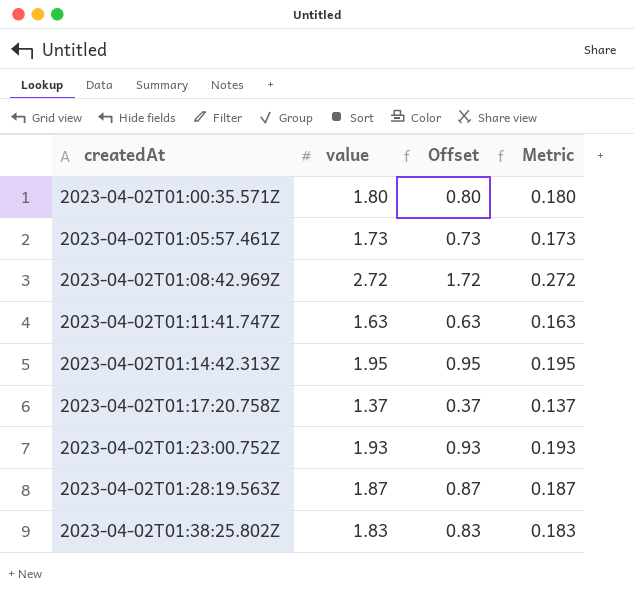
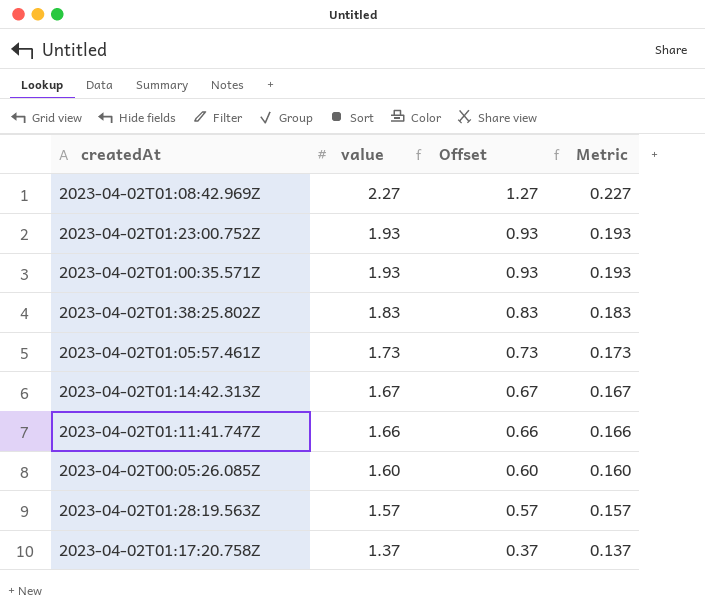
row order: createdAt ascending -> value descending
2023-04-02T01:08:42.969Z | value: 2.72 -> 2.27
2023-04-02T01:08:42.969Z | Offset: 1.72 -> 1.27
2023-04-02T01:08:42.969Z | Metric: 0.272 -> 0.227
2023-04-02T01:00:35.571Z | value: 1.80 -> 1.93
2023-04-02T01:00:35.571Z | Offset: 0.80 -> 0.93
2023-04-02T01:00:35.571Z | Metric: 0.180 -> 0.193
2023-04-02T01:14:42.313Z | value: 1.95 -> 1.67
2023-04-02T01:14:42.313Z | Offset: 0.95 -> 0.67
2023-04-02T01:14:42.313Z | Metric: 0.195 -> 0.167
2023-04-02T01:11:41.747Z | value: 1.63 -> 1.66
2023-04-02T01:11:41.747Z | Offset: 0.63 -> 0.66
2023-04-02T01:11:41.747Z | Metric: 0.163 -> 0.166
row 2023-04-02T00:05:26.085Z: none -> 1.60 | 0.60 | 0.160
2023-04-02T01:28:19.563Z | value: 1.87 -> 1.57
2023-04-02T01:28:19.563Z | Offset: 0.87 -> 0.57
2023-04-02T01:28:19.563Z | Metric: 0.187 -> 0.157

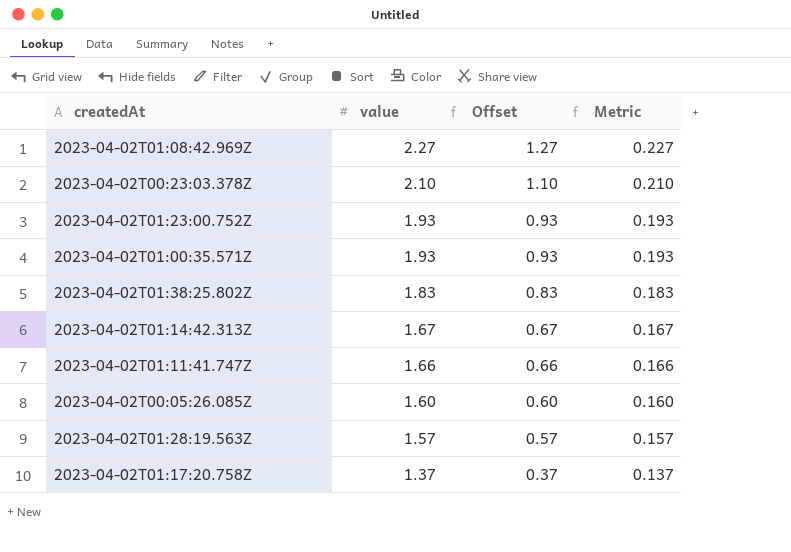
row 2023-04-02T01:05:57.461Z: 1.73 | 0.73 | 0.173 -> none
row 2023-04-02T00:23:03.378Z: none -> 2.10 | 1.10 | 0.210

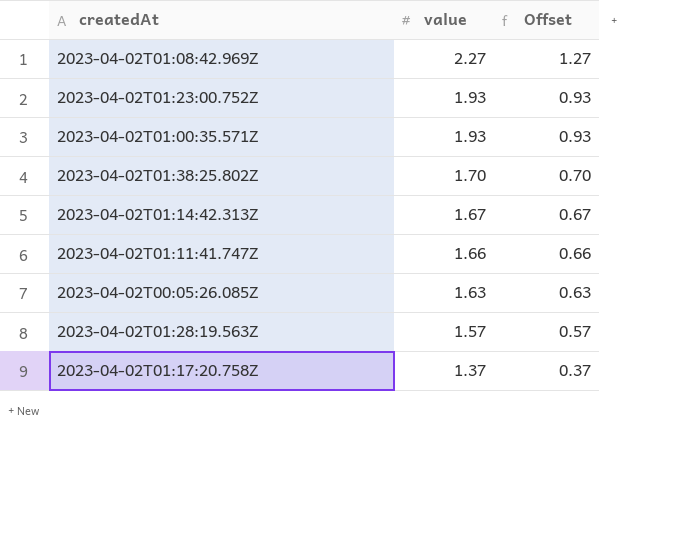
column Metric | formula: [value] * 0.1 -> none
row 2023-04-02T00:23:03.378Z: 2.10 | 1.10 | 0.210 -> none
2023-04-02T01:38:25.802Z | value: 1.83 -> 1.70
2023-04-02T01:38:25.802Z | Offset: 0.83 -> 0.70
2023-04-02T00:05:26.085Z | value: 1.60 -> 1.63
2023-04-02T00:05:26.085Z | Offset: 0.60 -> 0.63

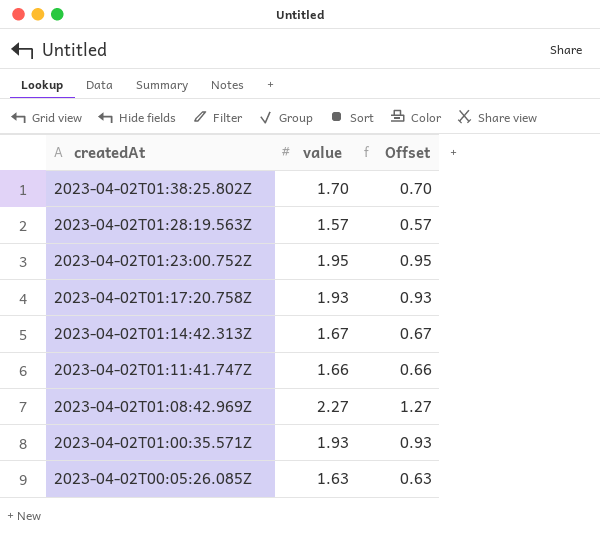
row order: value descending -> createdAt descending
2023-04-02T01:23:00.752Z | value: 1.93 -> 1.95
2023-04-02T01:23:00.752Z | Offset: 0.93 -> 0.95
2023-04-02T01:17:20.758Z | value: 1.37 -> 1.93
2023-04-02T01:17:20.758Z | Offset: 0.37 -> 0.93

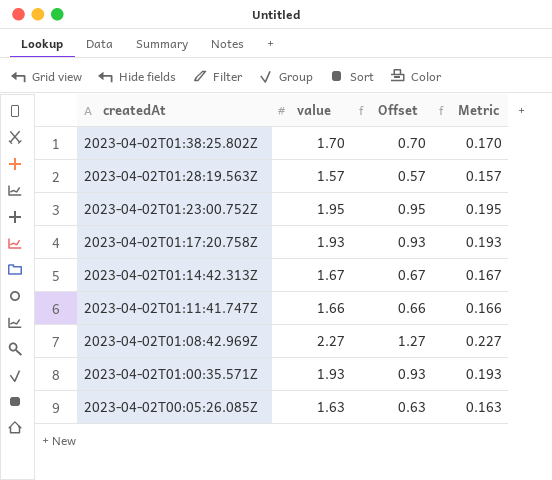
column Metric | formula: none -> [value] * 0.1

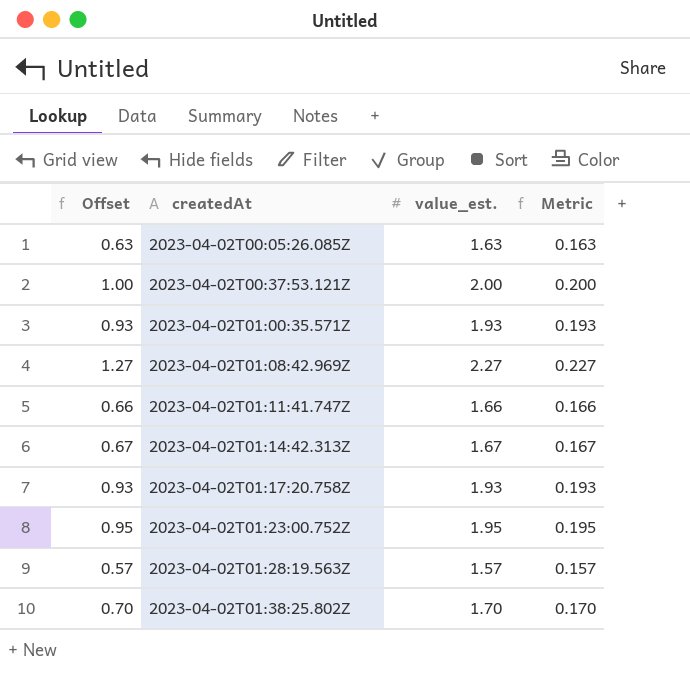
row order: createdAt descending -> createdAt ascending
column Offset | position: 3 -> 1
column name: value -> value_est.
row 2023-04-02T00:37:53.121Z: none -> 1.00 | 2.00 | 0.200

